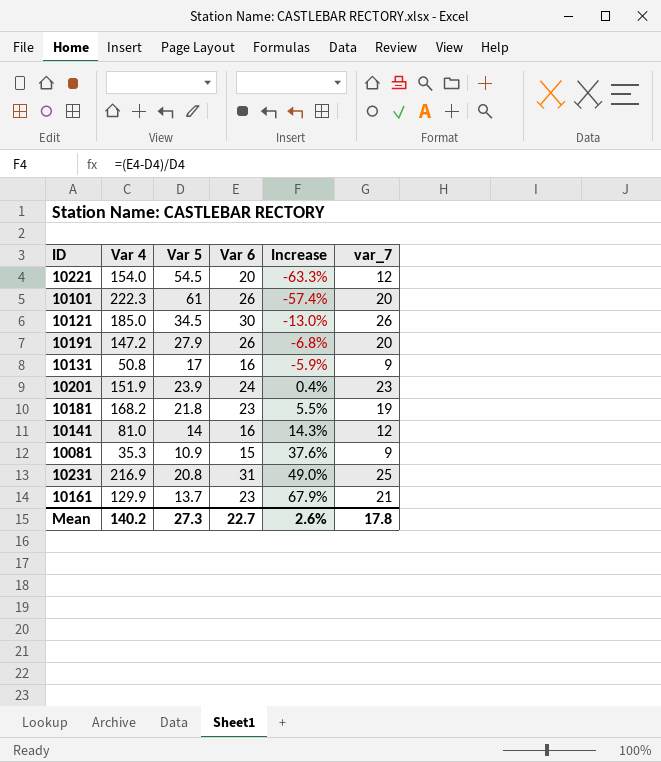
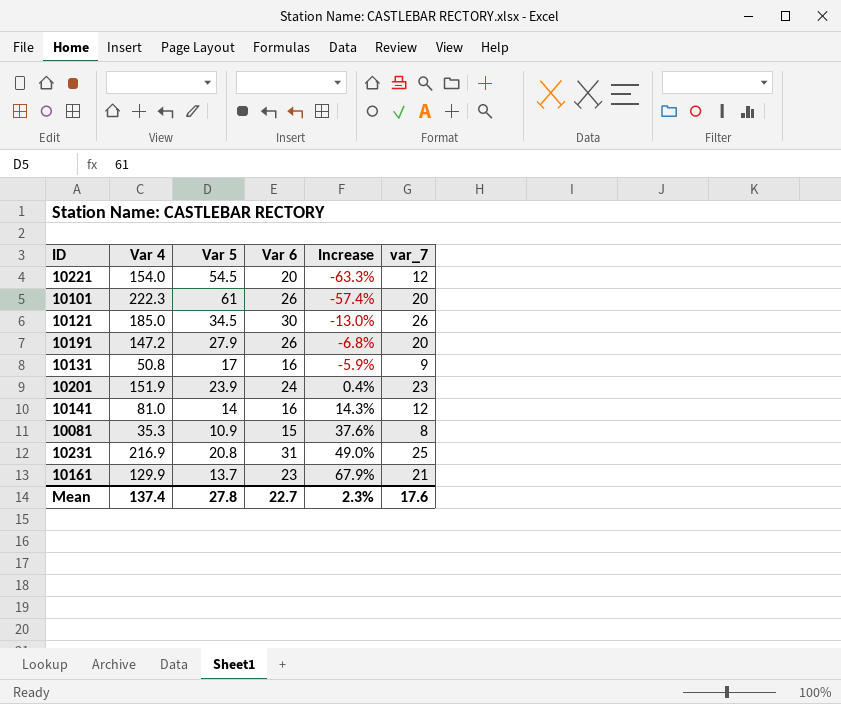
row 10181: 168.2 | 21.8 | 23 | 5.5% | 19 -> none
10081 | var_7: 9 -> 8
Mean | Var 4: 140.2 -> 137.4
Mean | Var 5: 27.3 -> 27.8
Mean | Increase: 2.6% -> 2.3%
Mean | var_7: 17.8 -> 17.6

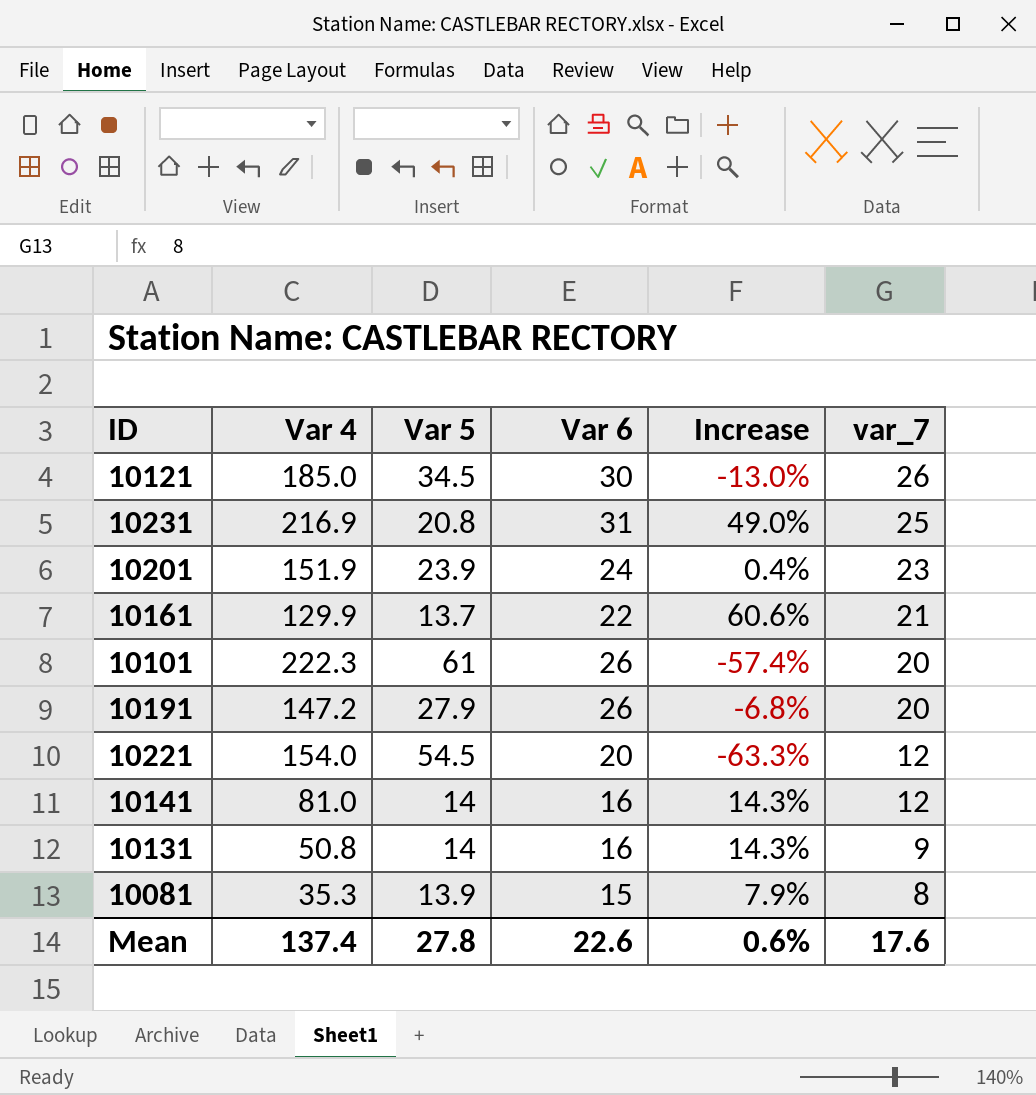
row order: Increase ascending -> var_7 descending
10161 | Var 6: 23 -> 22
10161 | Increase: 67.9% -> 60.6%
10131 | Var 5: 17 -> 14
10131 | Increase: -5.9% -> 14.3%
10081 | Var 5: 10.9 -> 13.9
10081 | Increase: 37.6% -> 7.9%
Mean | Var 6: 22.7 -> 22.6
Mean | Increase: 2.3% -> 0.6%

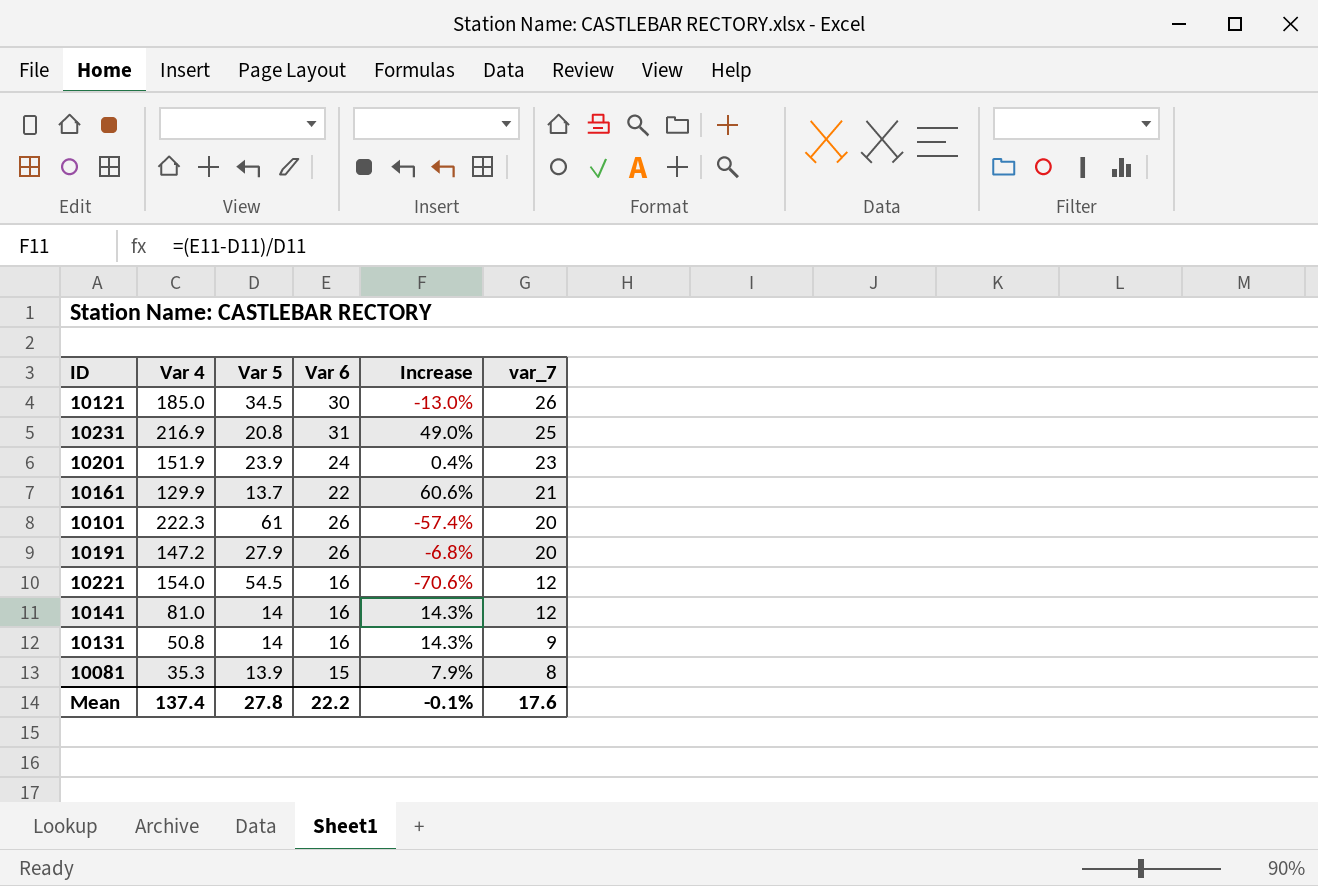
10221 | Var 6: 20 -> 16
10221 | Increase: -63.3% -> -70.6%
Mean | Var 6: 22.6 -> 22.2
Mean | Increase: 0.6% -> -0.1%

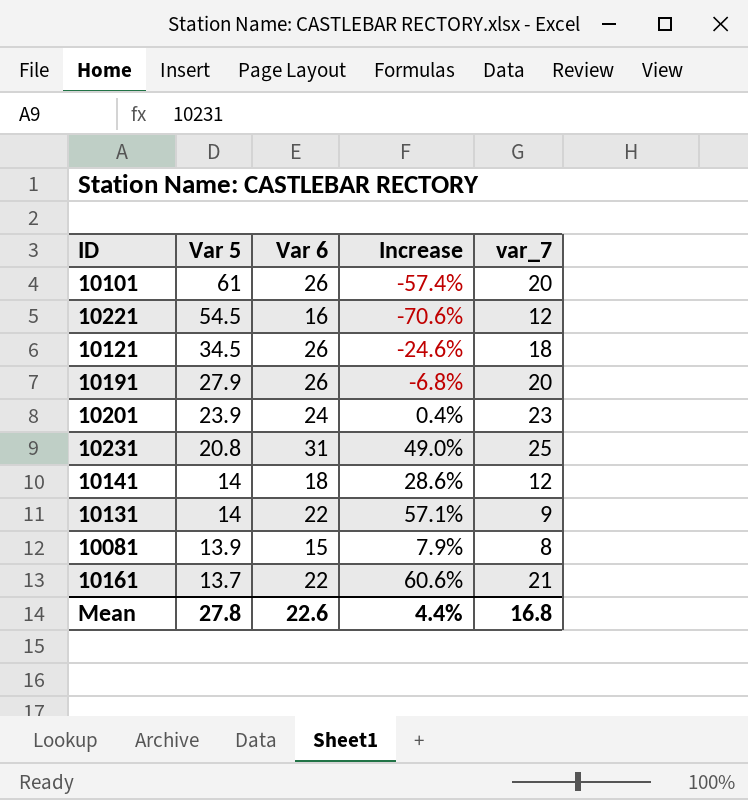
row order: var_7 descending -> Var 5 descending
column Var 4 | position: 2 -> none
10121 | Var 6: 30 -> 26
10121 | Increase: -13.0% -> -24.6%
10121 | var_7: 26 -> 18
10141 | Var 6: 16 -> 18
10141 | Increase: 14.3% -> 28.6%
10131 | Var 6: 16 -> 22
10131 | Increase: 14.3% -> 57.1%
Mean | Var 6: 22.2 -> 22.6
Mean | Increase: -0.1% -> 4.4%
Mean | var_7: 17.6 -> 16.8

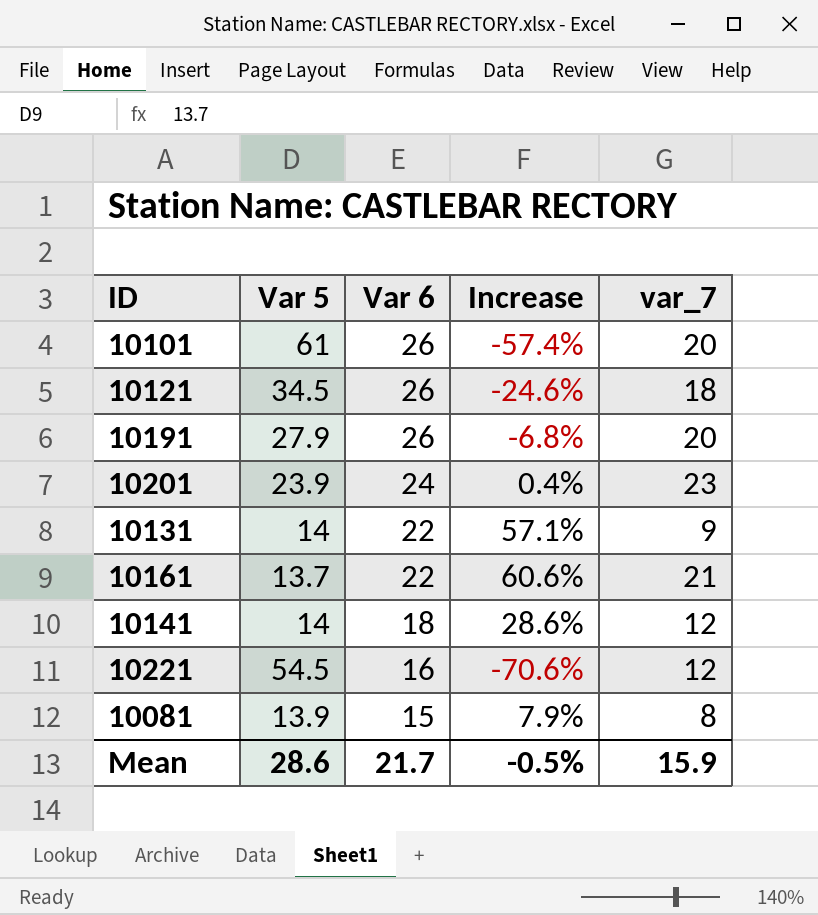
row order: Var 5 descending -> Var 6 descending
row 10231: 20.8 | 31 | 49.0% | 25 -> none
Mean | Var 5: 27.8 -> 28.6
Mean | Var 6: 22.6 -> 21.7
Mean | Increase: 4.4% -> -0.5%
Mean | var_7: 16.8 -> 15.9

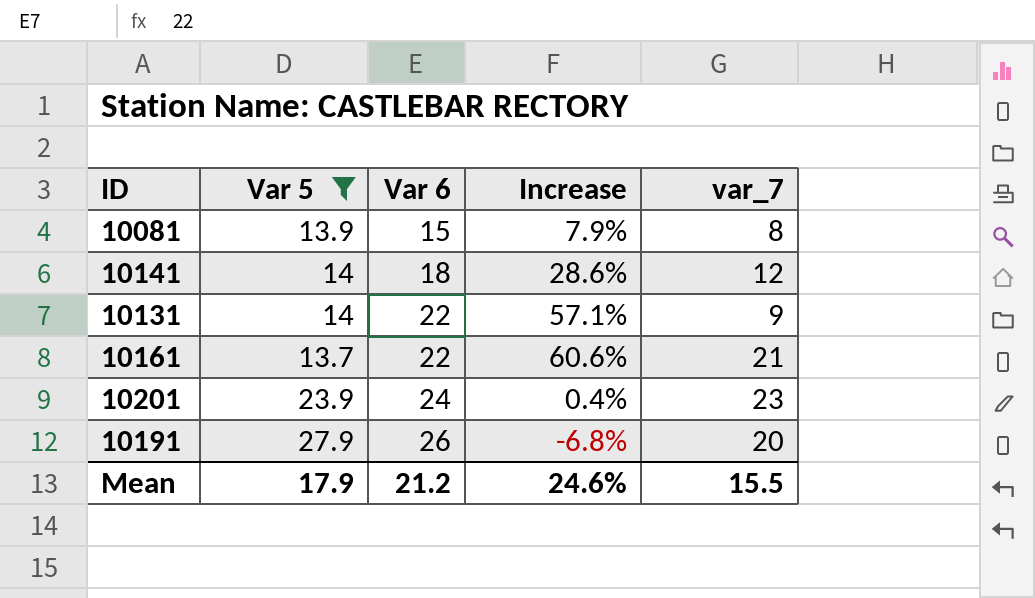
filter: none -> Var 5 <= 27.9
row order: Var 6 descending -> Var 6 ascending
Mean | Var 5: 28.6 -> 17.9
Mean | Var 6: 21.7 -> 21.2
Mean | Increase: -0.5% -> 24.6%
Mean | var_7: 15.9 -> 15.5

